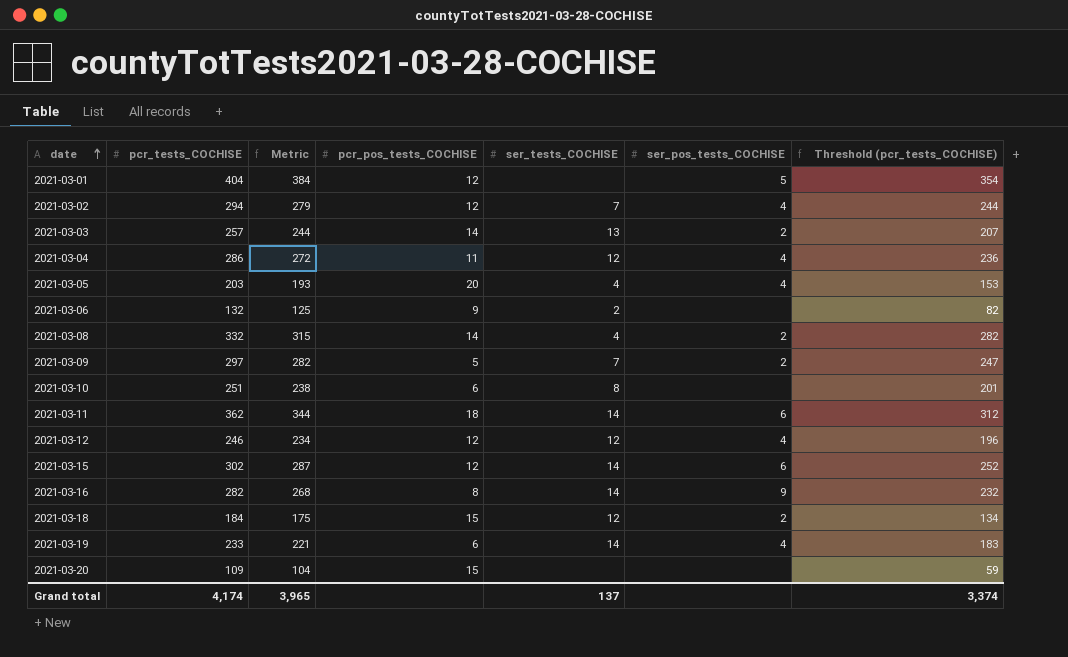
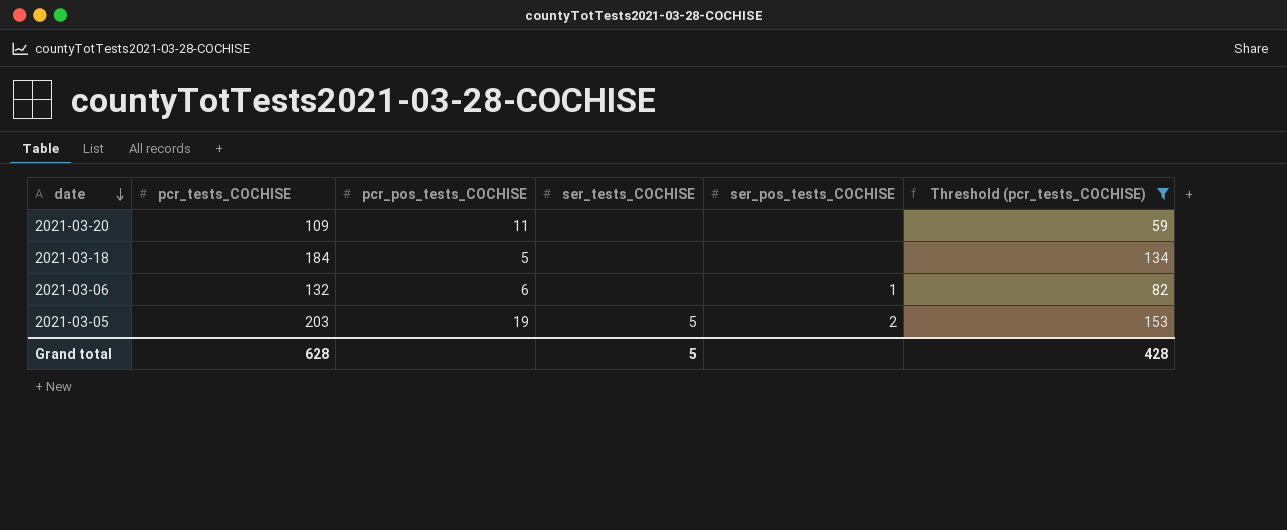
filter: none -> Threshold (pcr_tests_COCHISE) <= 153
row order: date ascending -> date descending
column Metric | formula: [pcr_tests_COCHISE] * 0.95 -> none
2021-03-20 | pcr_pos_tests_COCHISE: 15 -> 11
2021-03-18 | pcr_pos_tests_COCHISE: 15 -> 5
2021-03-18 | ser_tests_COCHISE: 12 -> none
2021-03-18 | ser_pos_tests_COCHISE: 2 -> none
2021-03-06 | pcr_pos_tests_COCHISE: 9 -> 6
2021-03-06 | ser_tests_COCHISE: 2 -> none
2021-03-06 | ser_pos_tests_COCHISE: none -> 1
2021-03-05 | pcr_pos_tests_COCHISE: 20 -> 19
2021-03-05 | ser_tests_COCHISE: 4 -> 5
2021-03-05 | ser_pos_tests_COCHISE: 4 -> 2
Grand total | pcr_tests_COCHISE: 4,174 -> 628
Grand total | ser_tests_COCHISE: 137 -> 5
Grand total | Threshold (pcr_tests_COCHISE): 3,374 -> 428

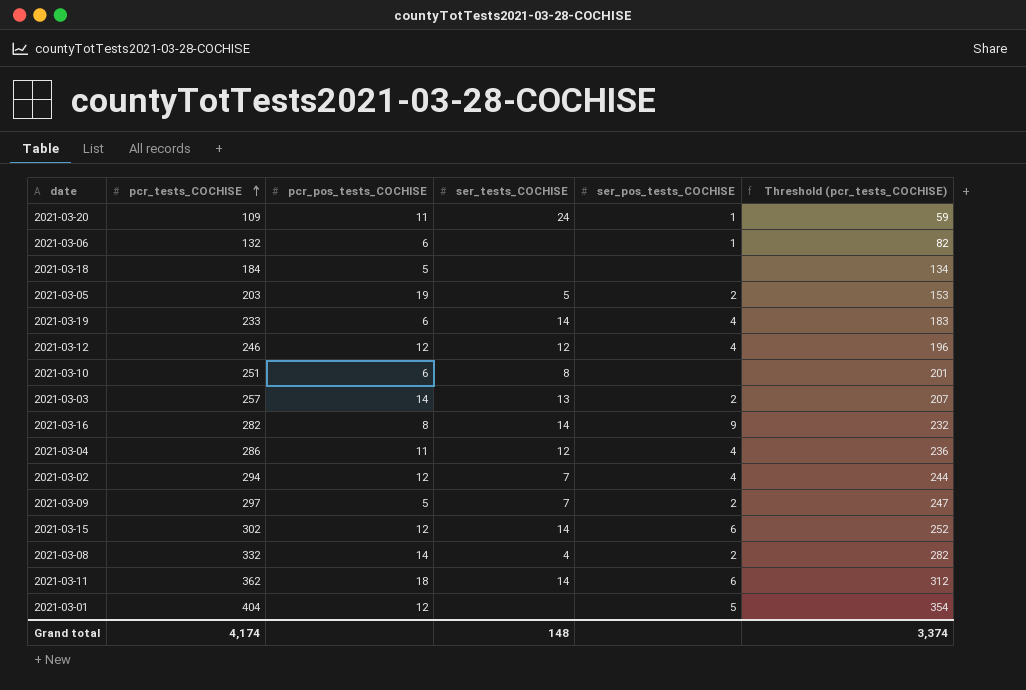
filter: Threshold (pcr_tests_COCHISE) <= 153 -> none
row order: date descending -> pcr_tests_COCHISE ascending
2021-03-20 | ser_tests_COCHISE: none -> 24
2021-03-20 | ser_pos_tests_COCHISE: none -> 1
Grand total | pcr_tests_COCHISE: 628 -> 4,174
Grand total | ser_tests_COCHISE: 5 -> 148
Grand total | Threshold (pcr_tests_COCHISE): 428 -> 3,374

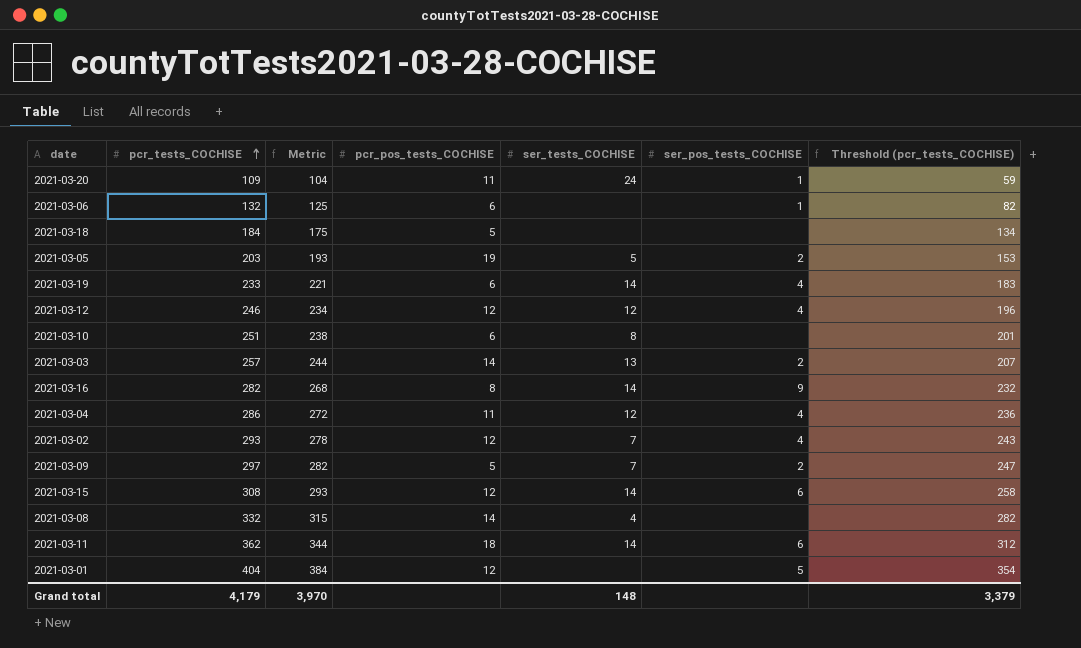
column Metric | formula: none -> [pcr_tests_COCHISE] * 0.95
2021-03-02 | pcr_tests_COCHISE: 294 -> 293
2021-03-02 | Threshold (pcr_tests_COCHISE): 244 -> 243
2021-03-15 | pcr_tests_COCHISE: 302 -> 308
2021-03-15 | Threshold (pcr_tests_COCHISE): 252 -> 258
2021-03-08 | ser_pos_tests_COCHISE: 2 -> none
Grand total | pcr_tests_COCHISE: 4,174 -> 4,179
Grand total | Threshold (pcr_tests_COCHISE): 3,374 -> 3,379

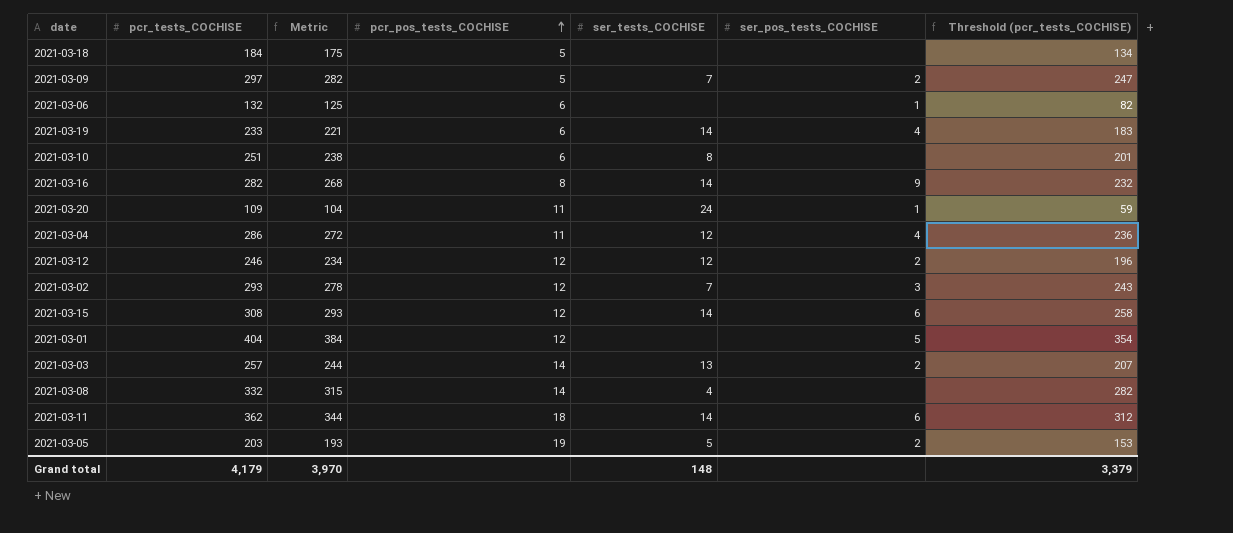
row order: pcr_tests_COCHISE ascending -> pcr_pos_tests_COCHISE ascending
2021-03-12 | ser_pos_tests_COCHISE: 4 -> 2
2021-03-02 | ser_pos_tests_COCHISE: 4 -> 3

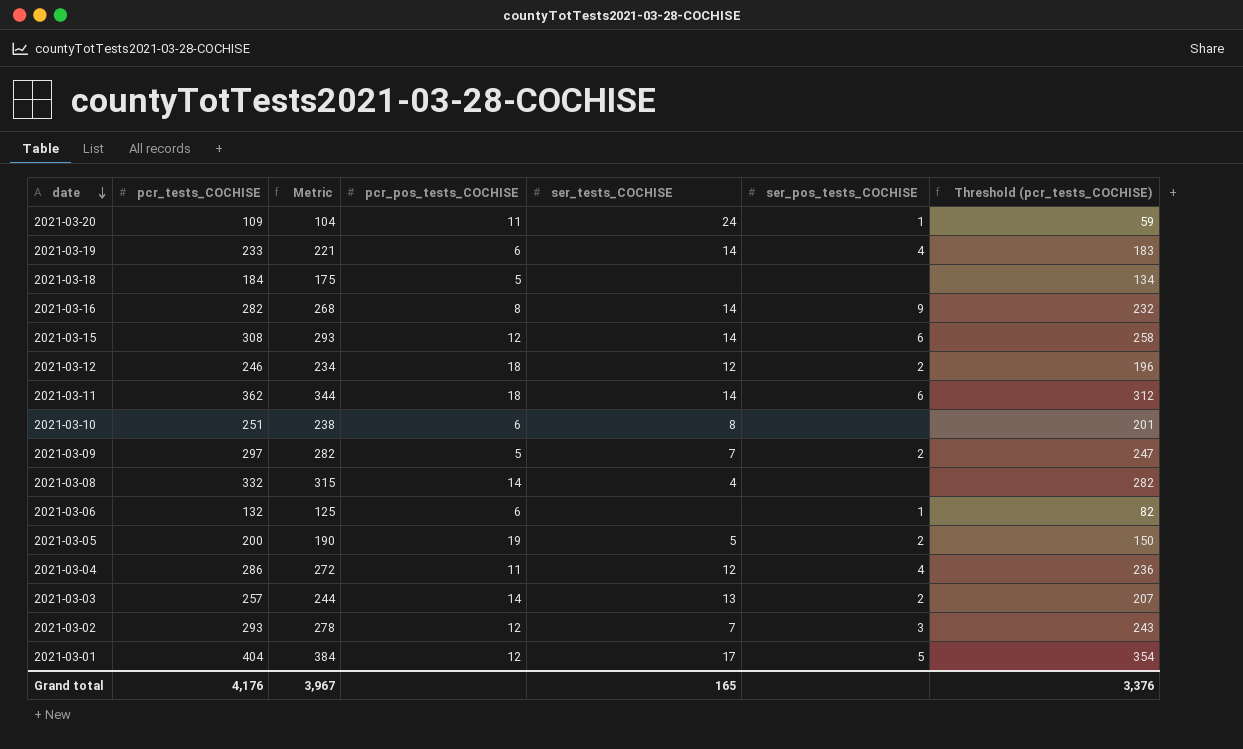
row order: pcr_pos_tests_COCHISE ascending -> date descending
2021-03-12 | pcr_pos_tests_COCHISE: 12 -> 18
2021-03-05 | pcr_tests_COCHISE: 203 -> 200
2021-03-05 | Metric: 193 -> 190
2021-03-05 | Threshold (pcr_tests_COCHISE): 153 -> 150
2021-03-01 | ser_tests_COCHISE: none -> 17
Grand total | pcr_tests_COCHISE: 4,179 -> 4,176
Grand total | Metric: 3,970 -> 3,967
Grand total | ser_tests_COCHISE: 148 -> 165
Grand total | Threshold (pcr_tests_COCHISE): 3,379 -> 3,376

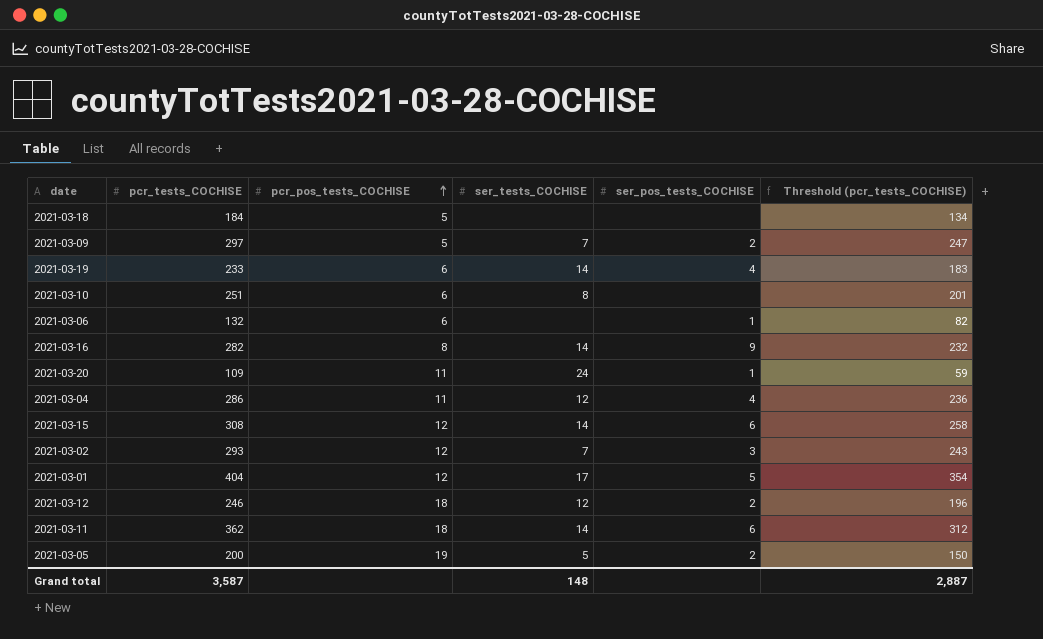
row order: date descending -> pcr_pos_tests_COCHISE ascending
column Metric | formula: [pcr_tests_COCHISE] * 0.95 -> none
row 2021-03-08: 332 | 315 | 14 | 4 | none | 282 -> none
row 2021-03-03: 257 | 244 | 14 | 13 | 2 | 207 -> none
Grand total | pcr_tests_COCHISE: 4,176 -> 3,587
Grand total | ser_tests_COCHISE: 165 -> 148
Grand total | Threshold (pcr_tests_COCHISE): 3,376 -> 2,887

